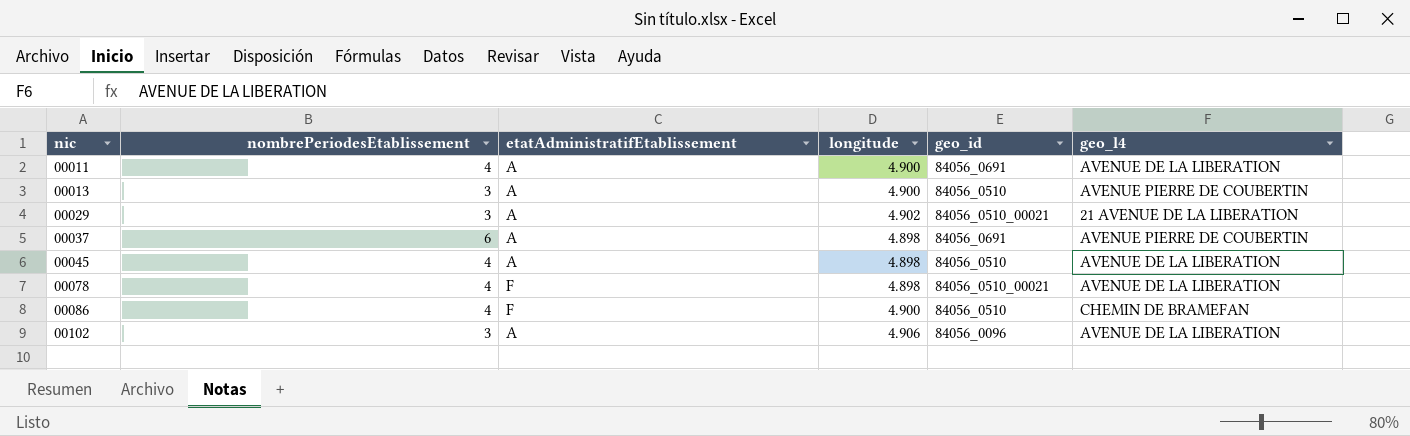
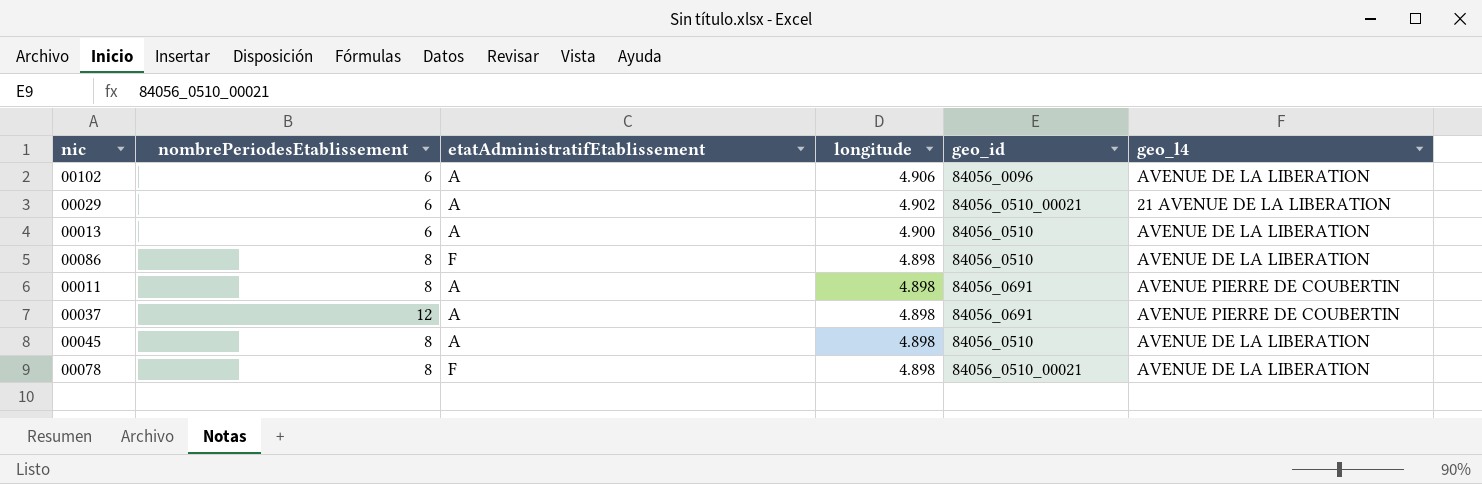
row order: nic ascending -> longitude descending
00102 | nombrePeriodesEtablissement: 3 -> 6
00029 | nombrePeriodesEtablissement: 3 -> 6
00013 | nombrePeriodesEtablissement: 3 -> 6
00013 | geo_l4: AVENUE PIERRE DE COUBERTIN -> AVENUE DE LA LIBERATION
00086 | nombrePeriodesEtablissement: 4 -> 8
00086 | longitude: 4.900 -> 4.898
00086 | geo_l4: CHEMIN DE BRAMEFAN -> AVENUE DE LA LIBERATION
00011 | nombrePeriodesEtablissement: 4 -> 8
00011 | longitude: 4.900 -> 4.898
00011 | geo_l4: AVENUE DE LA LIBERATION -> AVENUE PIERRE DE COUBERTIN
00037 | nombrePeriodesEtablissement: 6 -> 12
00045 | nombrePeriodesEtablissement: 4 -> 8
00078 | nombrePeriodesEtablissement: 4 -> 8

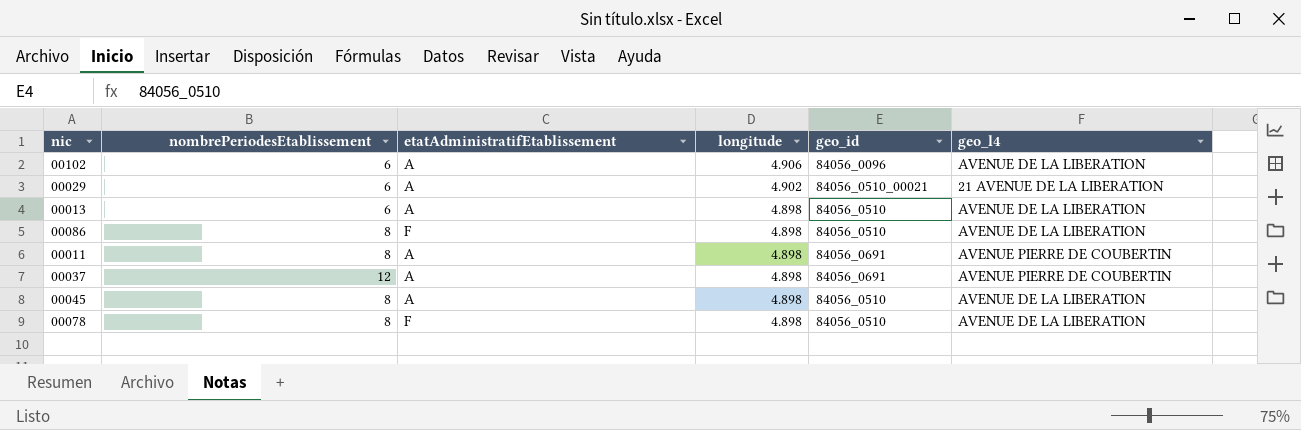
00013 | longitude: 4.900 -> 4.898
00078 | geo_id: 84056_0510_00021 -> 84056_0510

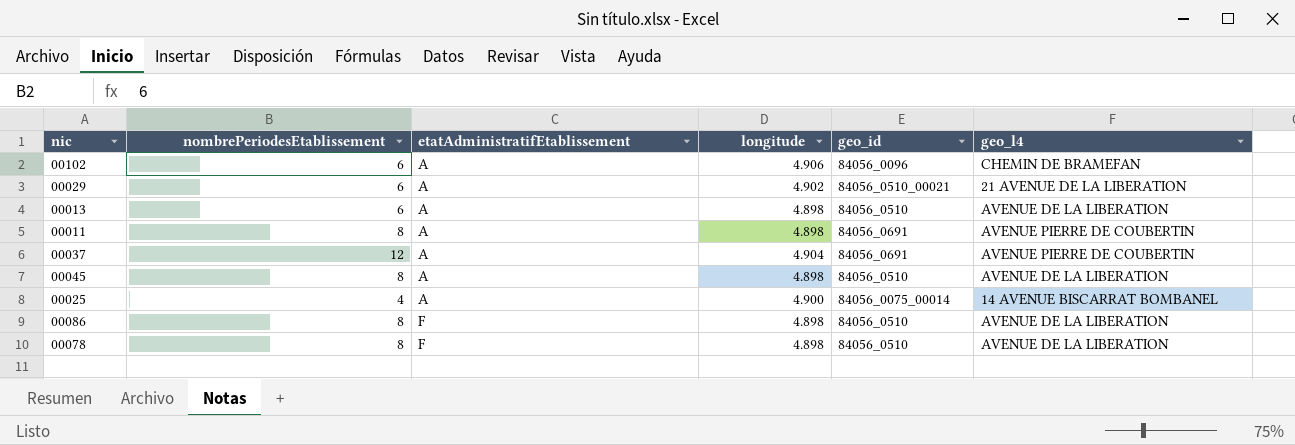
row order: longitude descending -> etatAdministratifEtablissement ascending
00102 | geo_l4: AVENUE DE LA LIBERATION -> CHEMIN DE BRAMEFAN
00037 | longitude: 4.898 -> 4.904
row 00025: none -> 4 | A | 4.900 | 84056_0075_00014 | 14 AVENUE BISCARRAT BOMBANEL

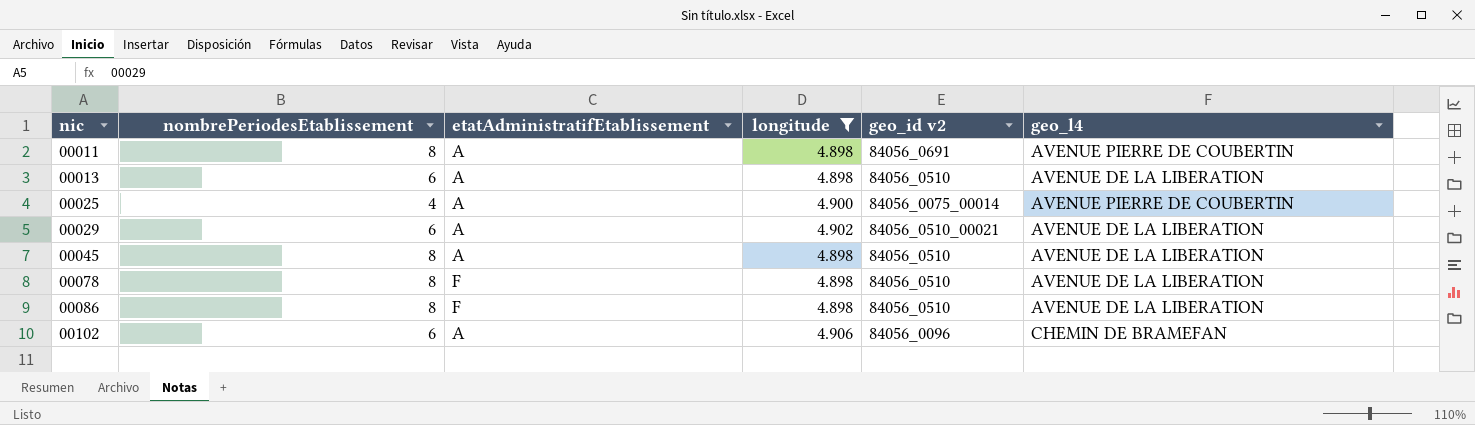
filter: none -> longitude != 4.904
row order: etatAdministratifEtablissement ascending -> nic ascending
column name: geo_id -> geo_id v2
00025 | geo_l4: 14 AVENUE BISCARRAT BOMBANEL -> AVENUE PIERRE DE COUBERTIN
00029 | geo_l4: 21 AVENUE DE LA LIBERATION -> AVENUE DE LA LIBERATION

